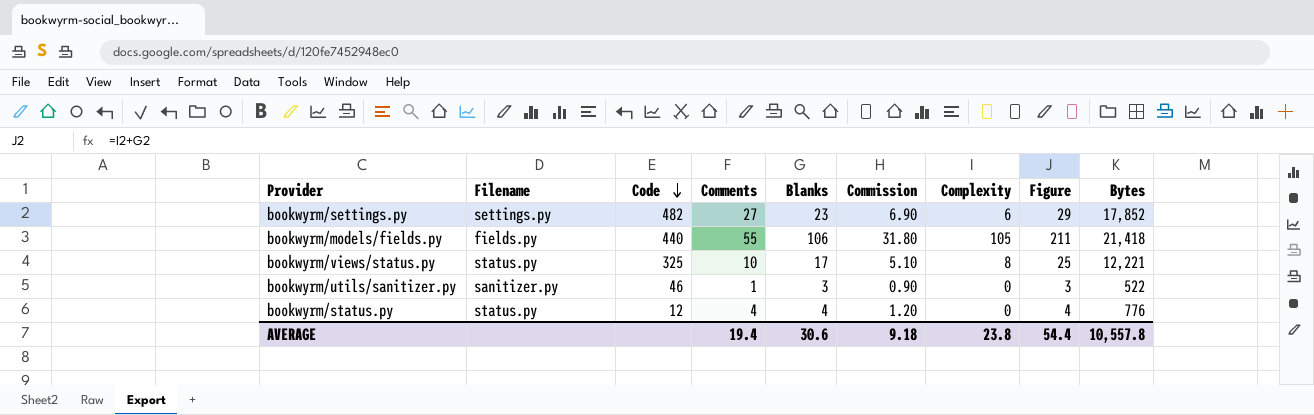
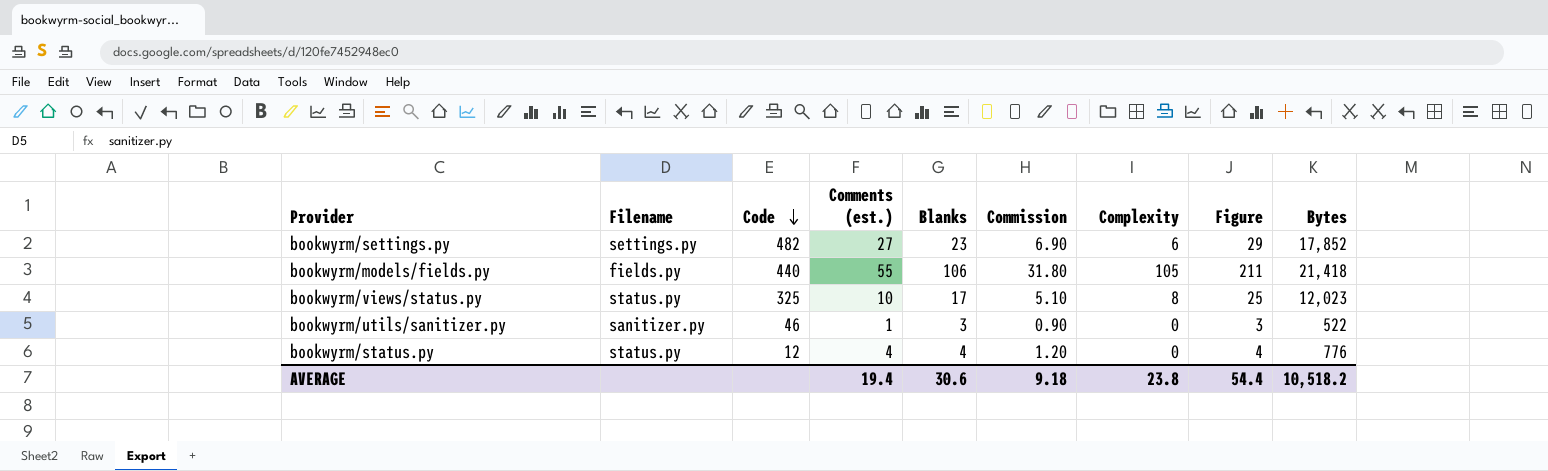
column name: Comments -> Comments (est.)
bookwyrm/views/status.py | Bytes: 12,221 -> 12,023
AVERAGE | Bytes: 10,557.8 -> 10,518.2

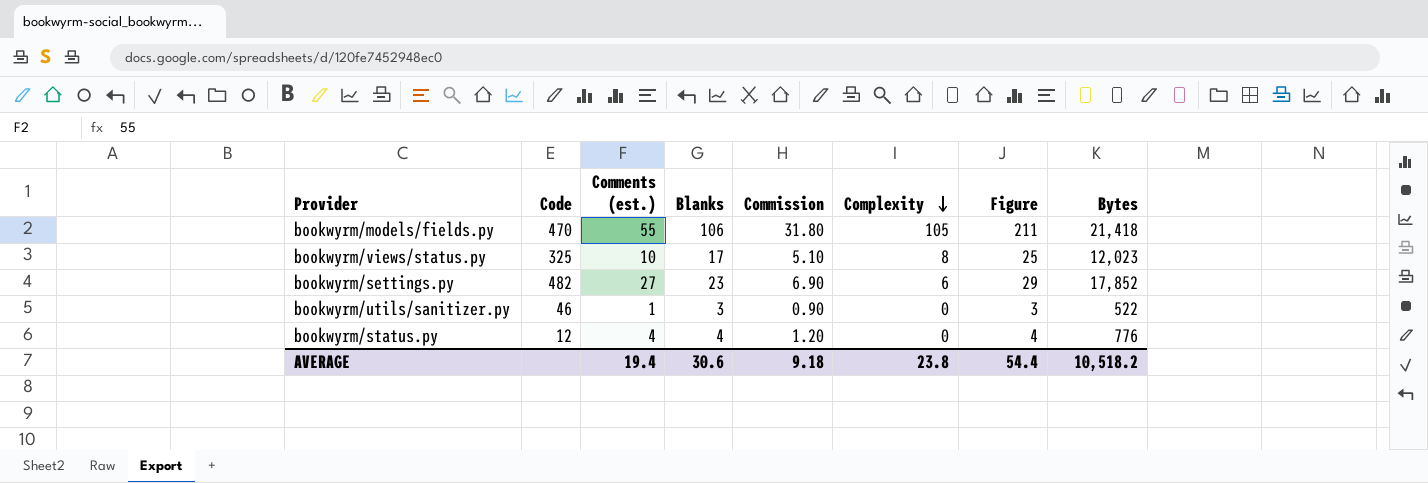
row order: Code descending -> Complexity descending
column Filename | position: 2 -> none
bookwyrm/models/fields.py | Code: 440 -> 470

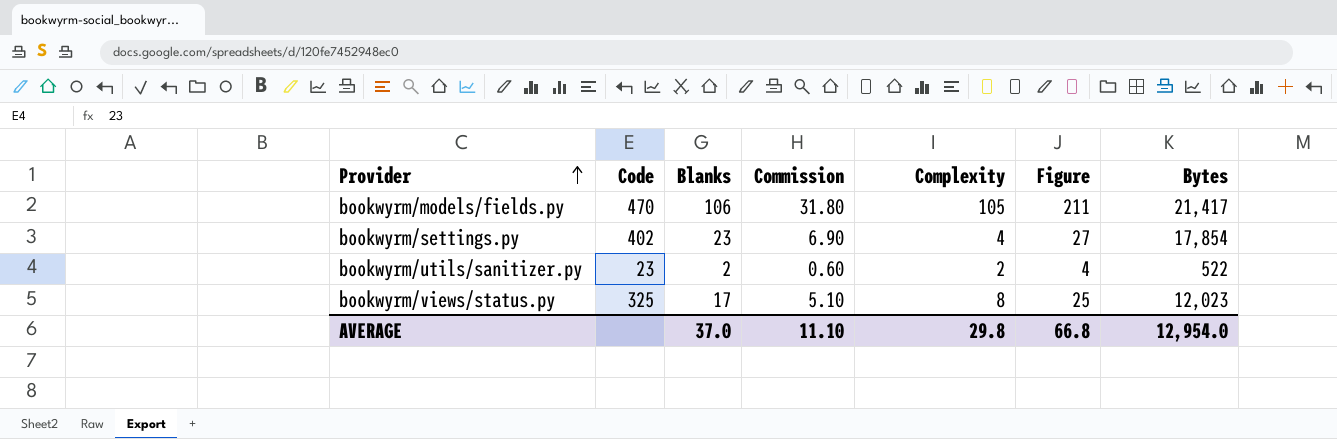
row order: Complexity descending -> Provider ascending
column Comments (est.) | position: 3 -> none
row bookwyrm/status.py: 12 | 4 | 4 | 1.20 | 0 | 4 | 776 -> none
bookwyrm/models/fields.py | Bytes: 21,418 -> 21,417
bookwyrm/settings.py | Code: 482 -> 402
bookwyrm/settings.py | Complexity: 6 -> 4
bookwyrm/settings.py | Figure: 29 -> 27
bookwyrm/settings.py | Bytes: 17,852 -> 17,854
bookwyrm/utils/sanitizer.py | Code: 46 -> 23
bookwyrm/utils/sanitizer.py | Blanks: 3 -> 2
bookwyrm/utils/sanitizer.py | Commission: 0.90 -> 0.60
bookwyrm/utils/sanitizer.py | Complexity: 0 -> 2
bookwyrm/utils/sanitizer.py | Figure: 3 -> 4
AVERAGE | Blanks: 30.6 -> 37.0
AVERAGE | Commission: 9.18 -> 11.10
AVERAGE | Complexity: 23.8 -> 29.8
AVERAGE | Figure: 54.4 -> 66.8
AVERAGE | Bytes: 10,518.2 -> 12,954.0

